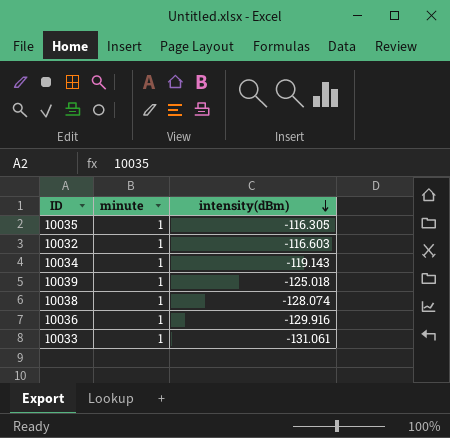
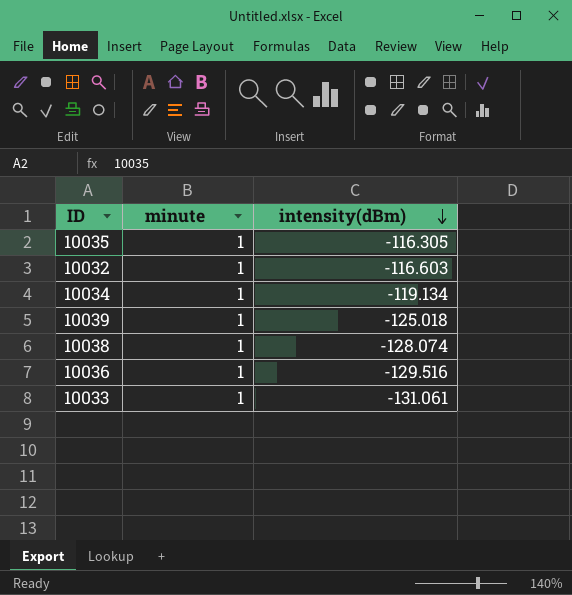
10034 | intensity(dBm): -119.143 -> -119.134
10036 | intensity(dBm): -129.916 -> -129.516

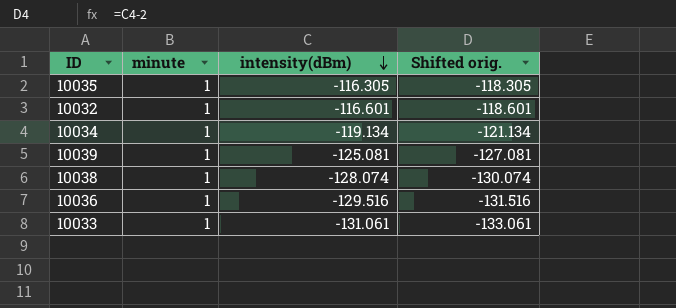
column Shifted orig. | formula: none -> [intensity(dBm)] - 2
10032 | intensity(dBm): -116.603 -> -116.601
10039 | intensity(dBm): -125.018 -> -125.081

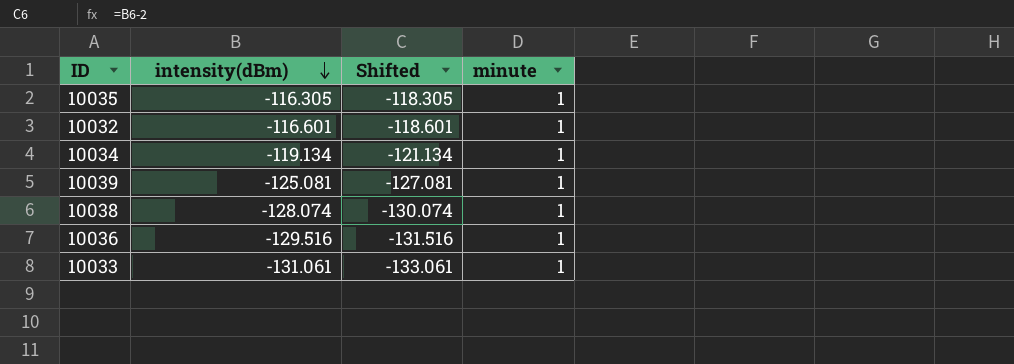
column name: Shifted orig. -> Shifted
column minute | position: 2 -> 4

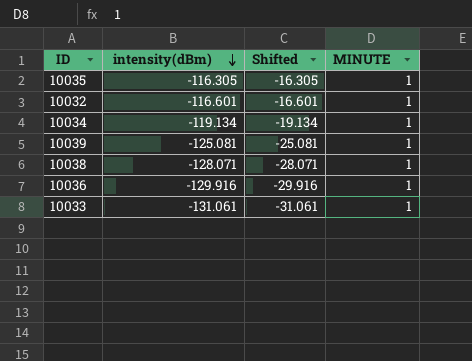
column Shifted | formula: [intensity(dBm)] - 2 -> [intensity(dBm)] + 100
column name: minute -> MINUTE
10038 | intensity(dBm): -128.074 -> -128.071
10036 | intensity(dBm): -129.516 -> -129.916

